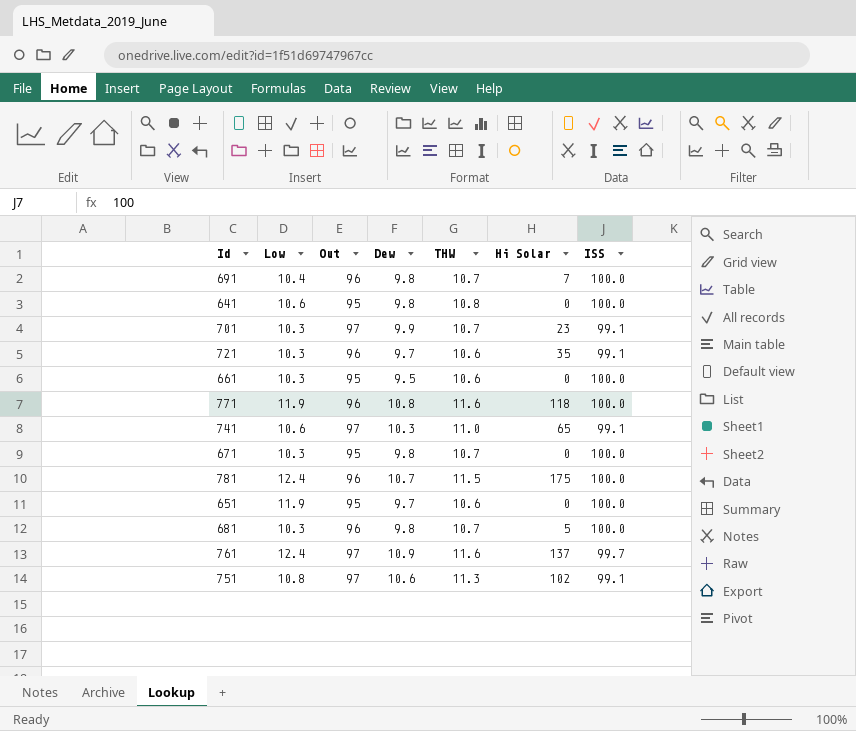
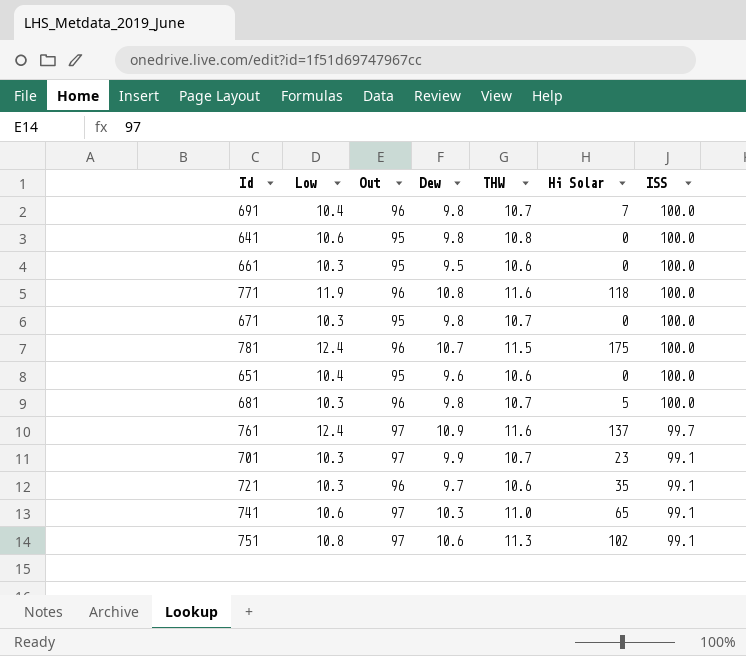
row order: none -> ISS descending
651 | Low: 11.9 -> 10.4
651 | Dew: 9.7 -> 9.6

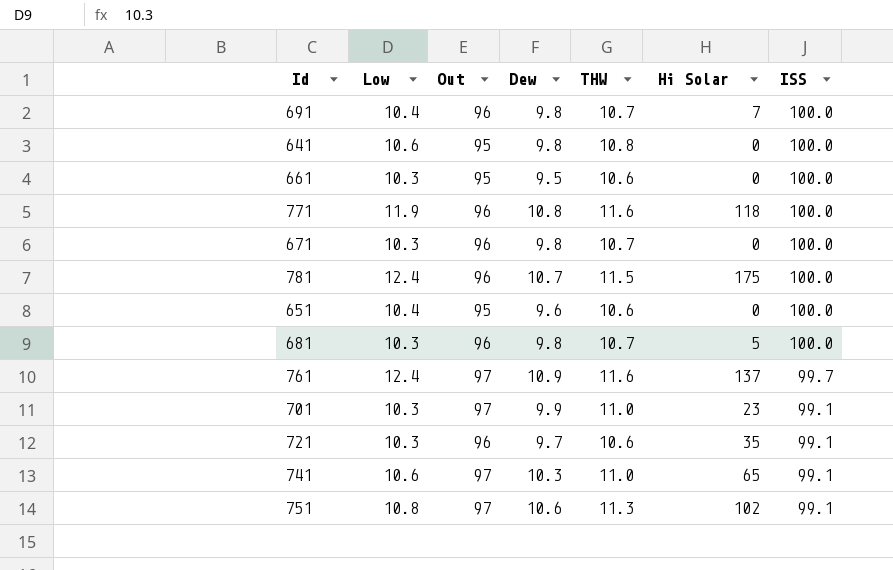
671 | Out: 95 -> 96
701 | THW: 10.7 -> 11.0

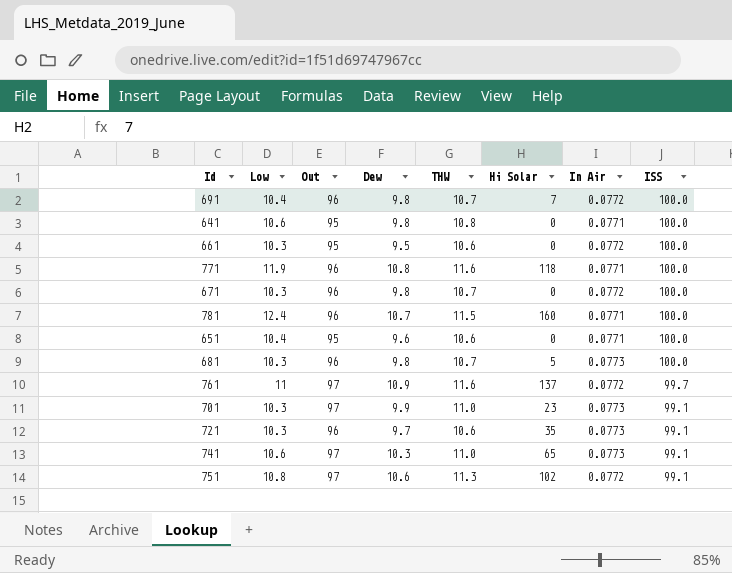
column In Air | position: none -> 7
781 | Hi Solar: 175 -> 160
761 | Low: 12.4 -> 11

